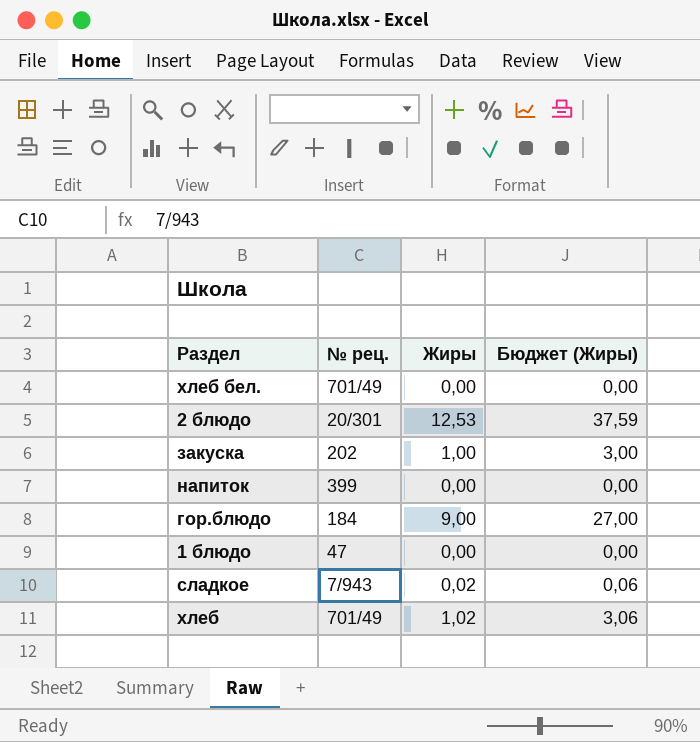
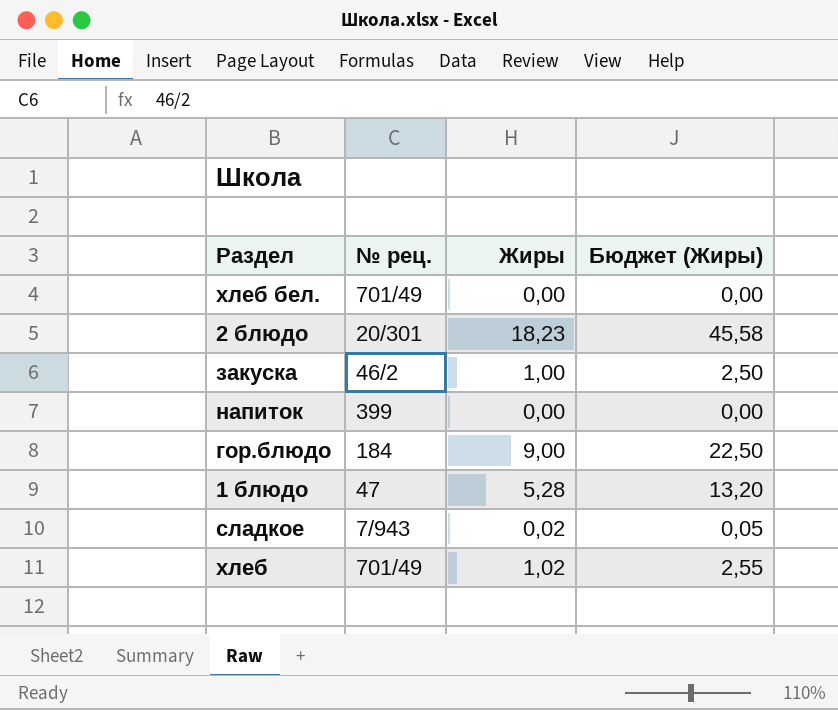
column Бюджет (Жиры) | formula: [Жиры] * 3 -> [Жиры] * 2,5
2 блюдо | Жиры: 12,53 -> 18,23
закуска | № рец.: 202 -> 46/2
1 блюдо | Жиры: 0,00 -> 5,28

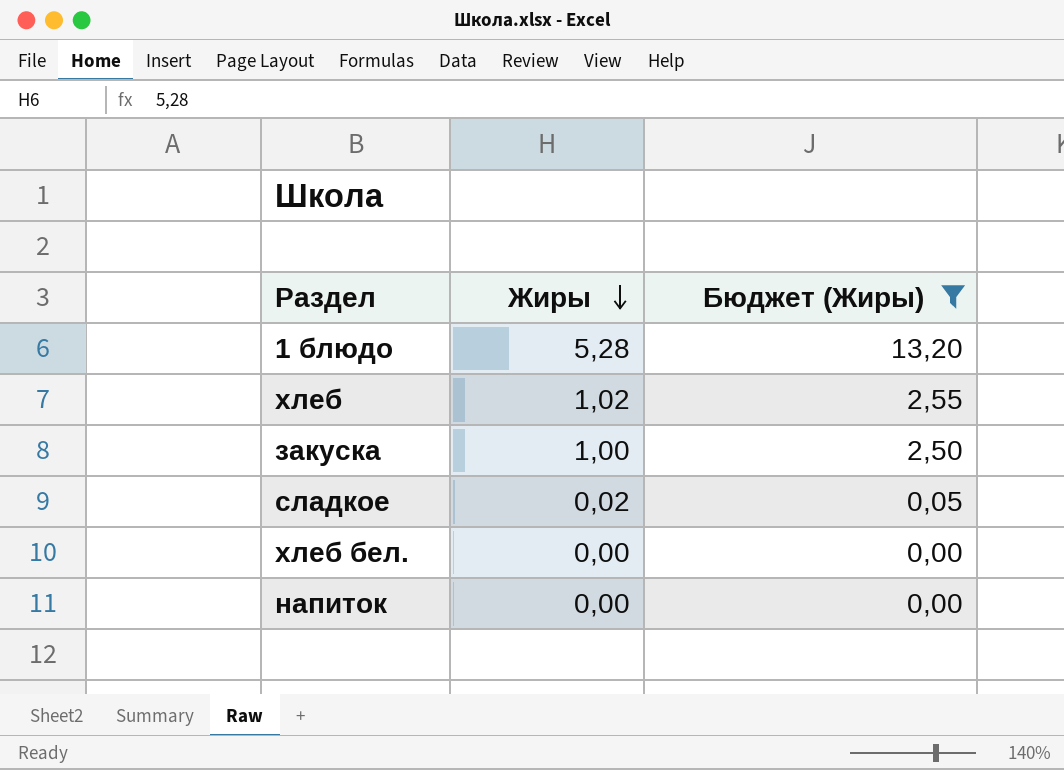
filter: none -> Бюджет (Жиры) <= 13,20
row order: none -> Жиры descending
column № рец. | position: 2 -> none

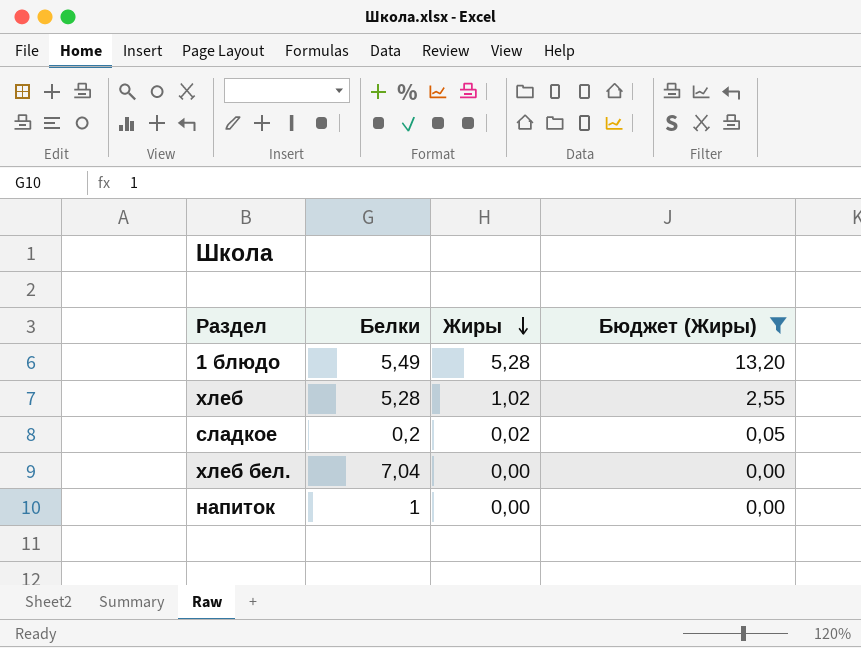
column Белки | position: none -> 2
row закуска: 1,00 | 2,50 -> none

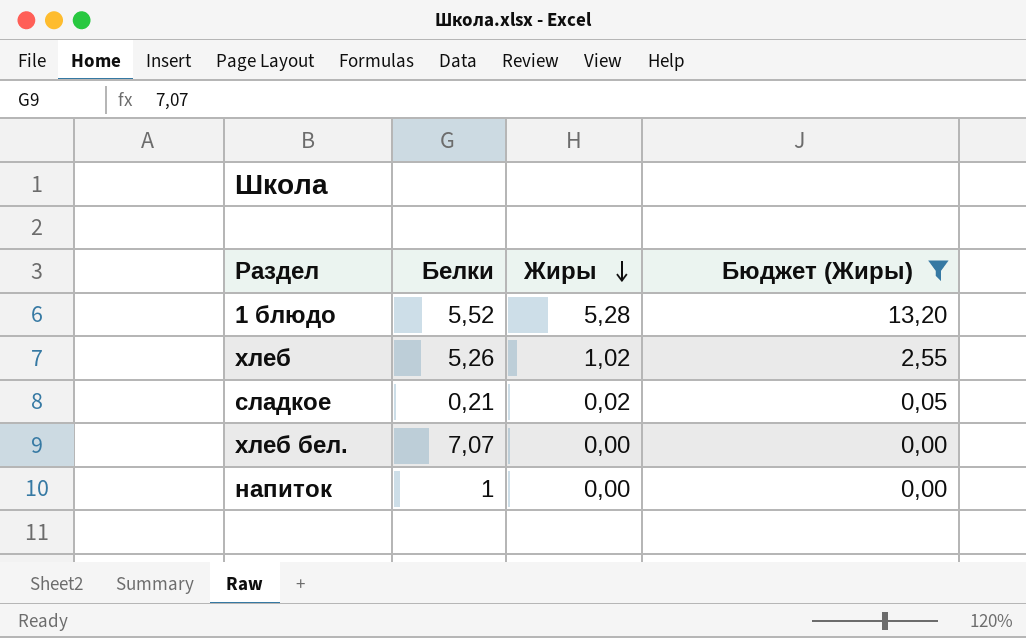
1 блюдо | Белки: 5,49 -> 5,52
хлеб | Белки: 5,28 -> 5,26
сладкое | Белки: 0,2 -> 0,21
хлеб бел. | Белки: 7,04 -> 7,07

